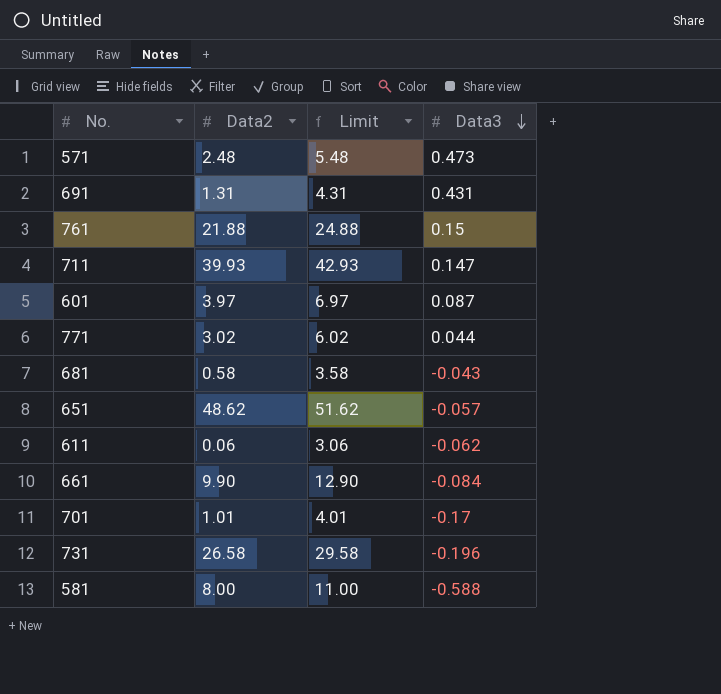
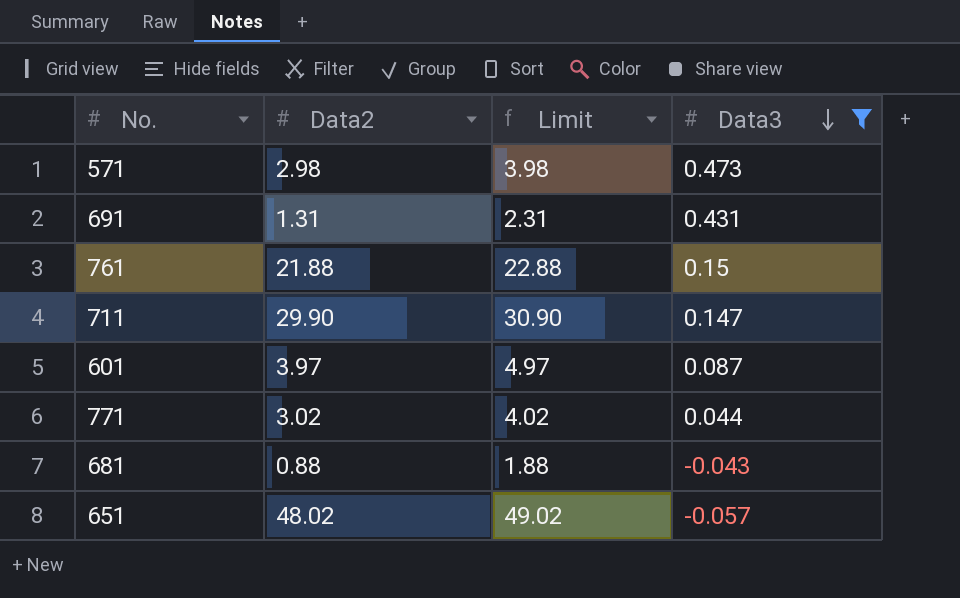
filter: none -> Data3 >= -0.057
column Limit | formula: [Data2] + 3 -> [Data2] + 1
571 | Data2: 2.48 -> 2.98
711 | Data2: 39.93 -> 29.90
681 | Data2: 0.58 -> 0.88
651 | Data2: 48.62 -> 48.02

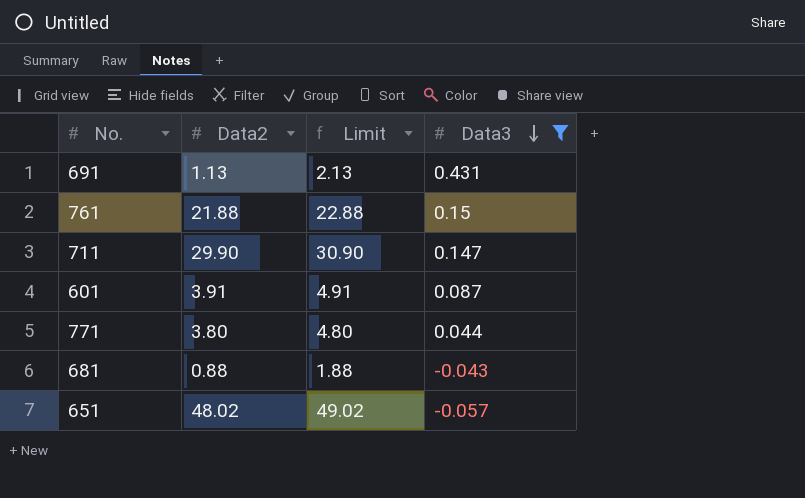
row 571: 2.98 | 3.98 | 0.473 -> none
691 | Data2: 1.31 -> 1.13
691 | Limit: 2.31 -> 2.13
601 | Data2: 3.97 -> 3.91
601 | Limit: 4.97 -> 4.91
771 | Data2: 3.02 -> 3.80
771 | Limit: 4.02 -> 4.80

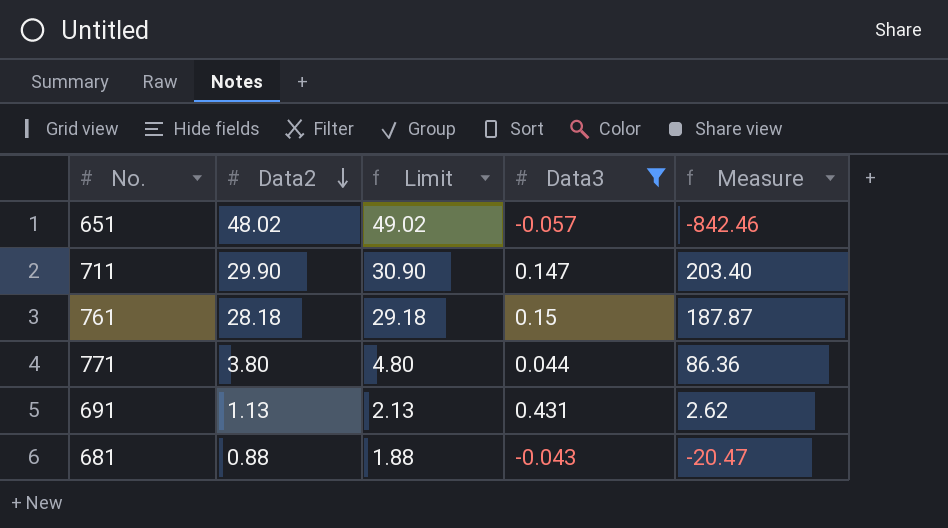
row order: Data3 descending -> Data2 descending
column Measure | formula: none -> [Data2] / [Data3]
row 601: 3.91 | 4.91 | 0.087 -> none
761 | Data2: 21.88 -> 28.18
761 | Limit: 22.88 -> 29.18

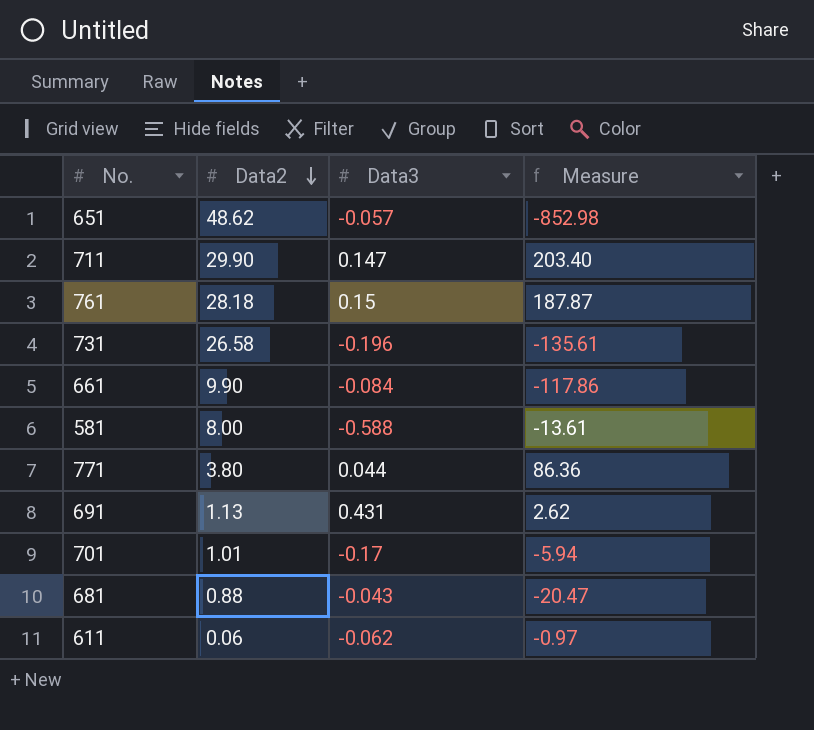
filter: Data3 >= -0.057 -> none
column Limit | formula: [Data2] + 1 -> none
651 | Data2: 48.02 -> 48.62
651 | Measure: -842.46 -> -852.98

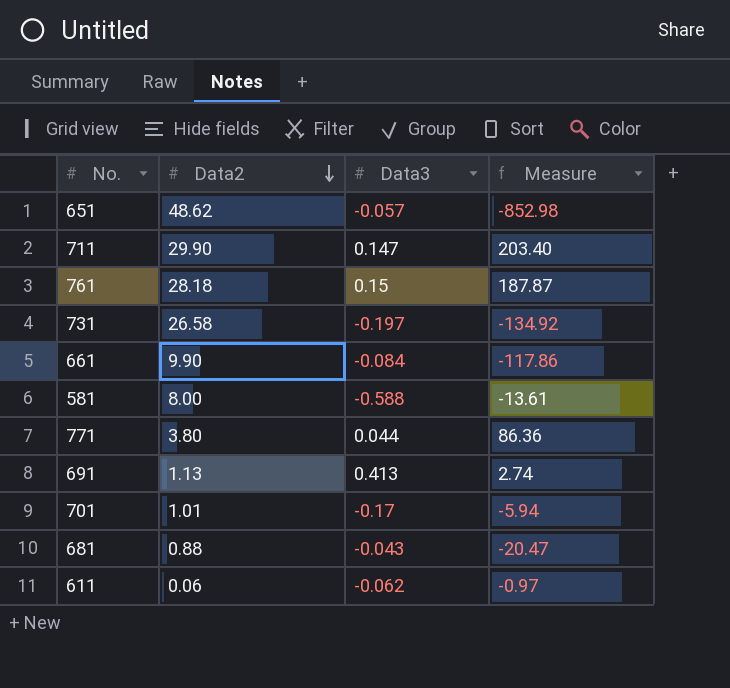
731 | Data3: -0.196 -> -0.197
731 | Measure: -135.61 -> -134.92
691 | Data3: 0.431 -> 0.413
691 | Measure: 2.62 -> 2.74

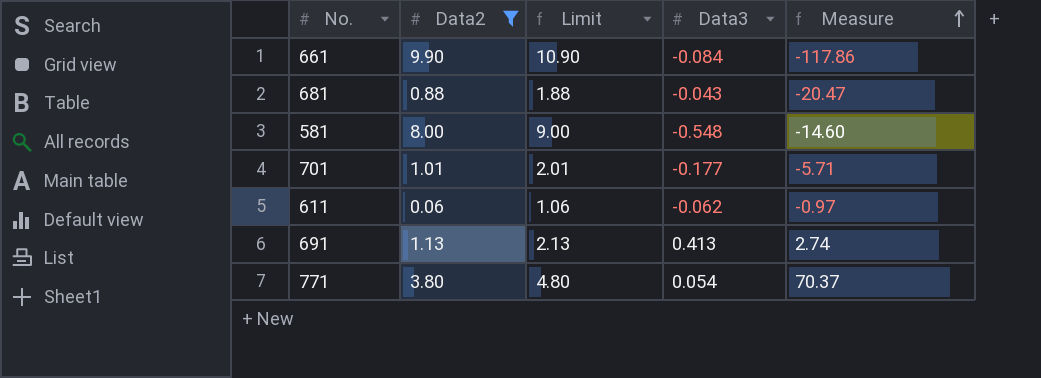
filter: none -> Data2 <= 9.90
row order: Data2 descending -> Measure ascending
column Limit | formula: none -> [Data2] + 1
581 | Data3: -0.588 -> -0.548
581 | Measure: -13.61 -> -14.60
701 | Data3: -0.17 -> -0.177
701 | Measure: -5.94 -> -5.71
771 | Data3: 0.044 -> 0.054
771 | Measure: 86.36 -> 70.37

